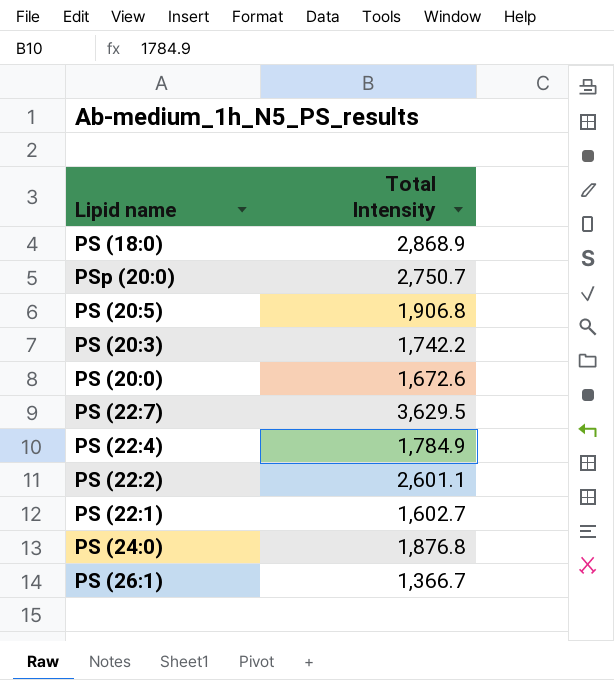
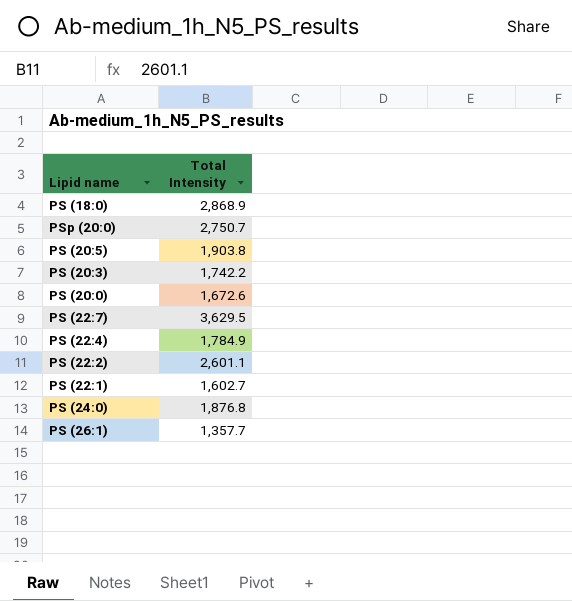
PS (20:5) | Total Intensity: 1,906.8 -> 1,903.8
PS (26:1) | Total Intensity: 1,366.7 -> 1,357.7

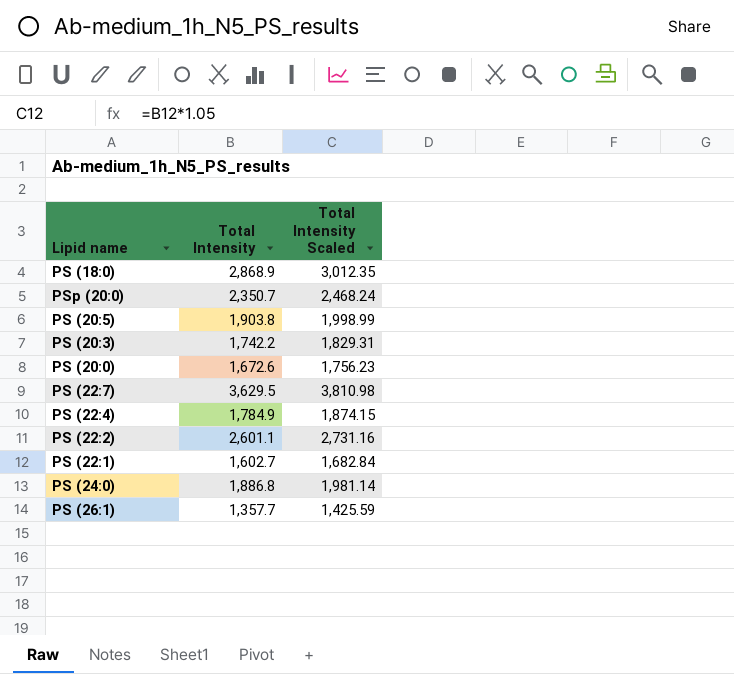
column Total Intensity Scaled | formula: none -> [Total Intensity] * 1.05
PSp (20:0) | Total Intensity: 2,750.7 -> 2,350.7
PS (24:0) | Total Intensity: 1,876.8 -> 1,886.8

